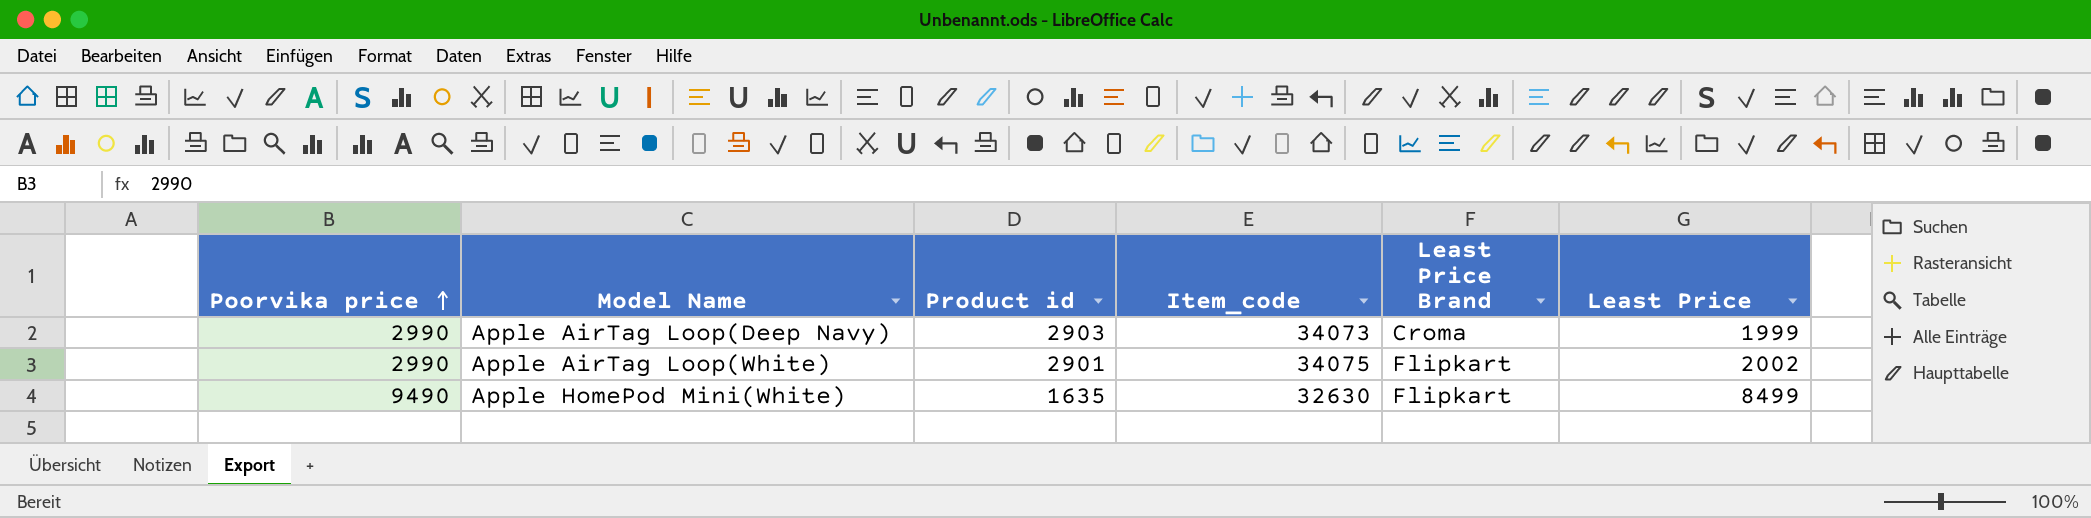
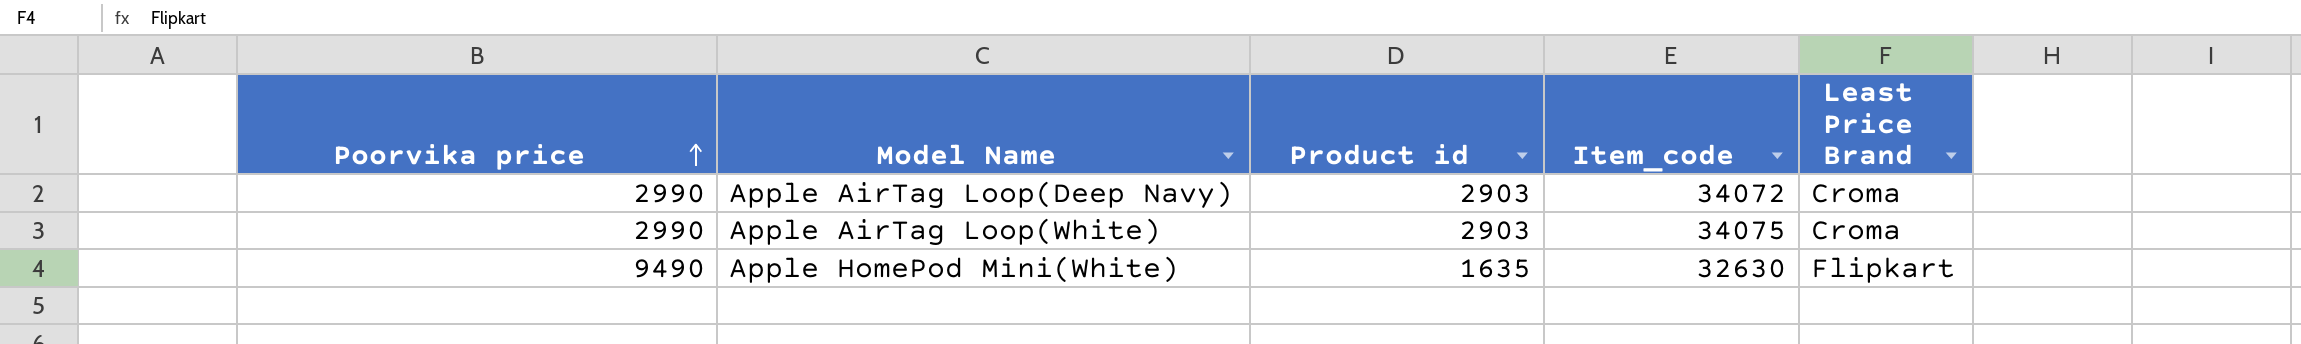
column Least Price | position: 6 -> none
Apple AirTag Loop(Deep Navy) | Item_code: 34073 -> 34072
Apple AirTag Loop(White) | Product id: 2901 -> 2903
Apple AirTag Loop(White) | Least Price Brand: Flipkart -> Croma

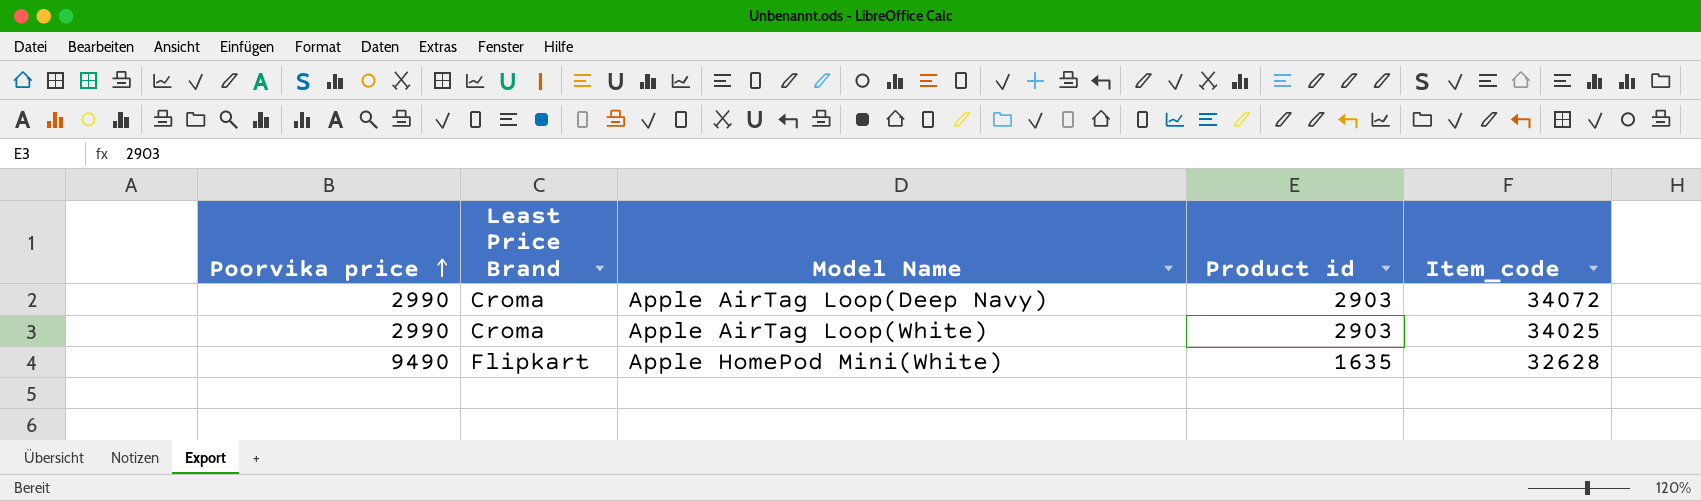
column Least Price Brand | position: 5 -> 2
Apple AirTag Loop(White) | Item_code: 34075 -> 34025
Apple HomePod Mini(White) | Item_code: 32630 -> 32628

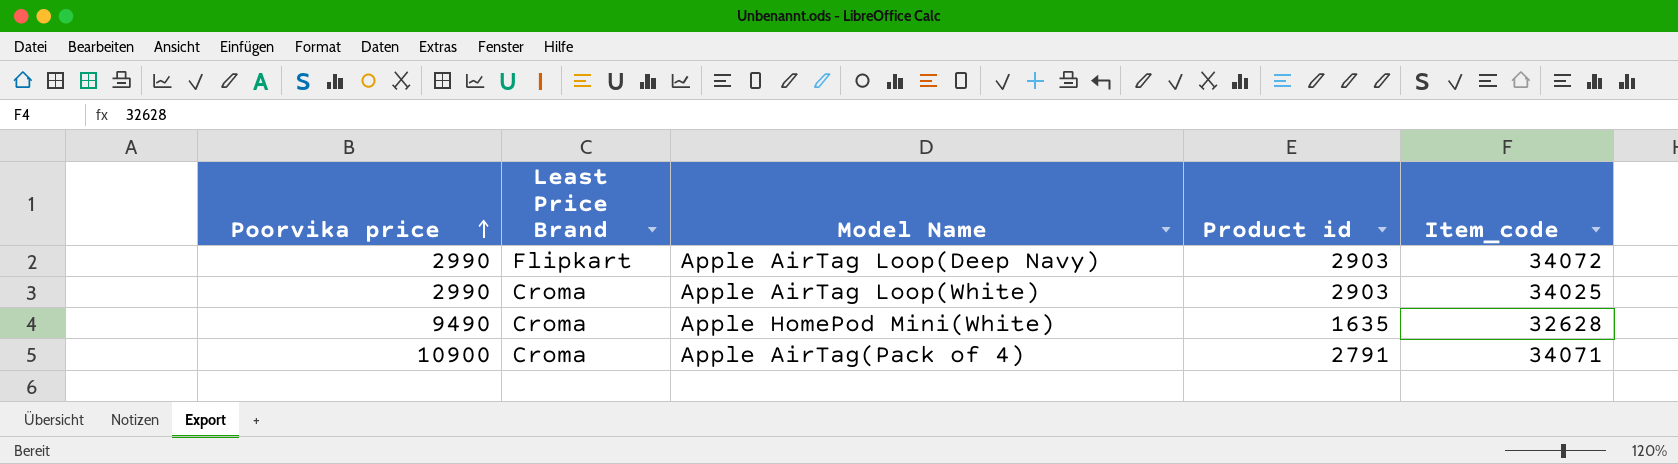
Apple AirTag Loop(Deep Navy) | Least Price Brand: Croma -> Flipkart
Apple HomePod Mini(White) | Least Price Brand: Flipkart -> Croma
row Apple AirTag(Pack of 4): none -> 10900 | Croma | 2791 | 34071

